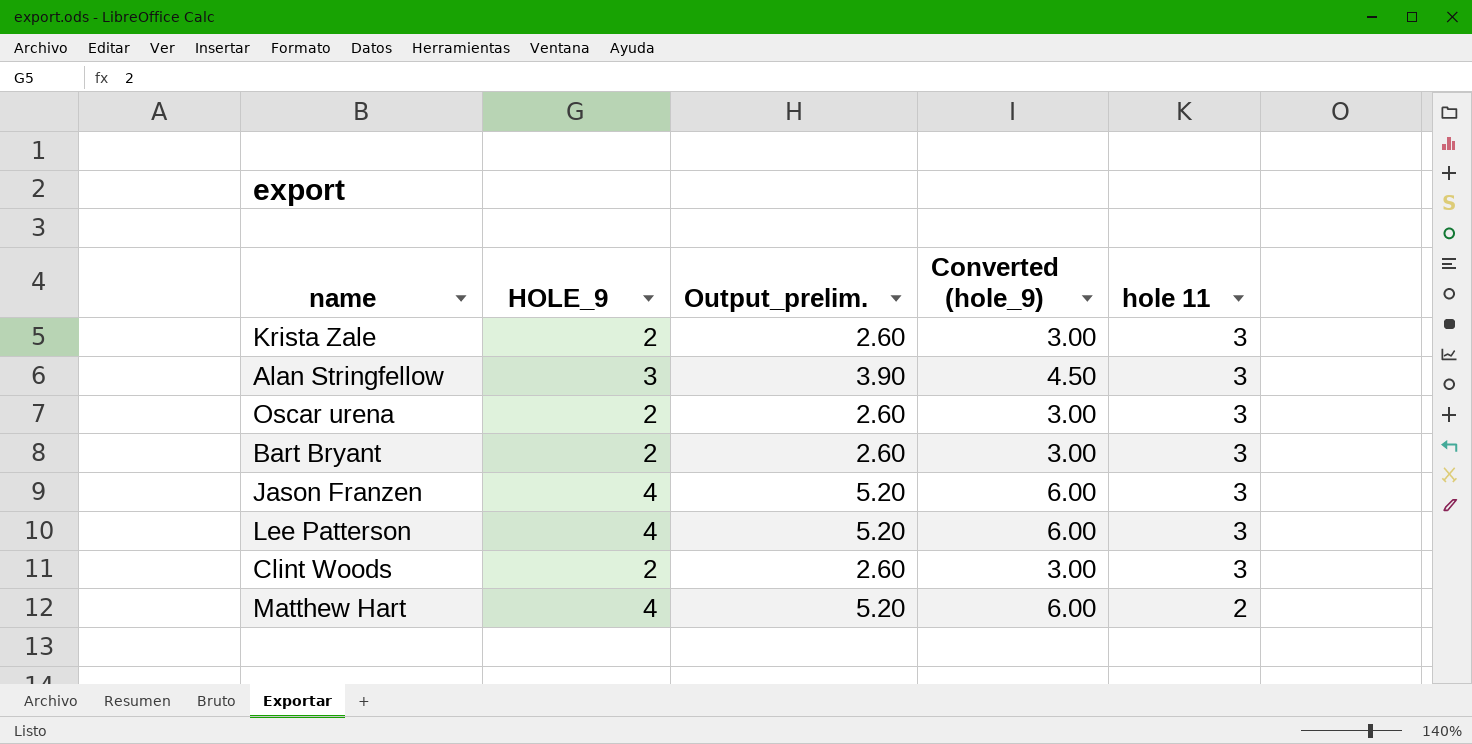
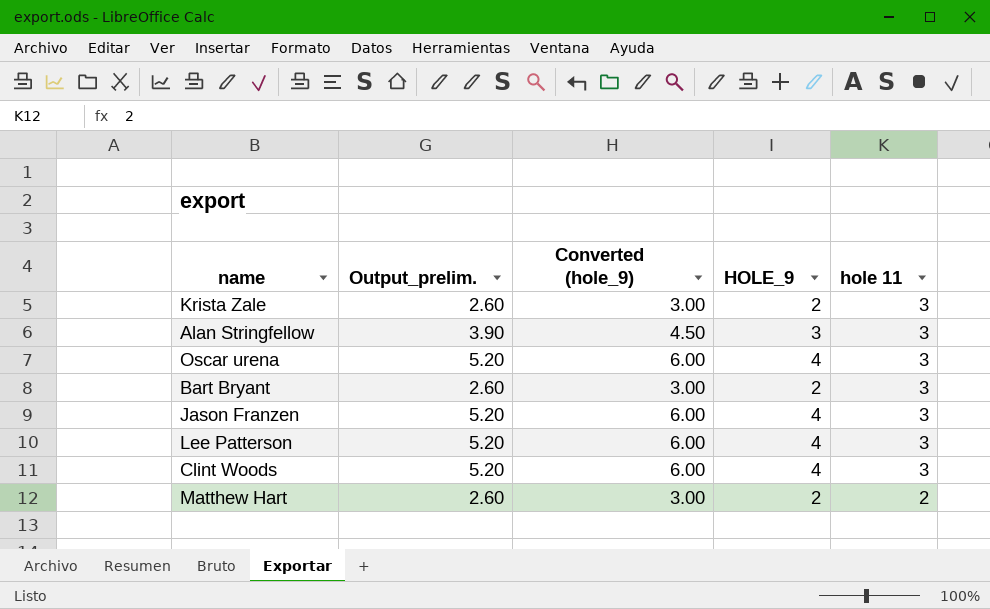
column HOLE_9 | position: 2 -> 4
Oscar urena | Output_prelim.: 2.60 -> 5.20
Oscar urena | Converted (hole_9): 3.00 -> 6.00
Oscar urena | HOLE_9: 2 -> 4
Clint Woods | Output_prelim.: 2.60 -> 5.20
Clint Woods | Converted (hole_9): 3.00 -> 6.00
Clint Woods | HOLE_9: 2 -> 4
Matthew Hart | Output_prelim.: 5.20 -> 2.60
Matthew Hart | Converted (hole_9): 6.00 -> 3.00
Matthew Hart | HOLE_9: 4 -> 2

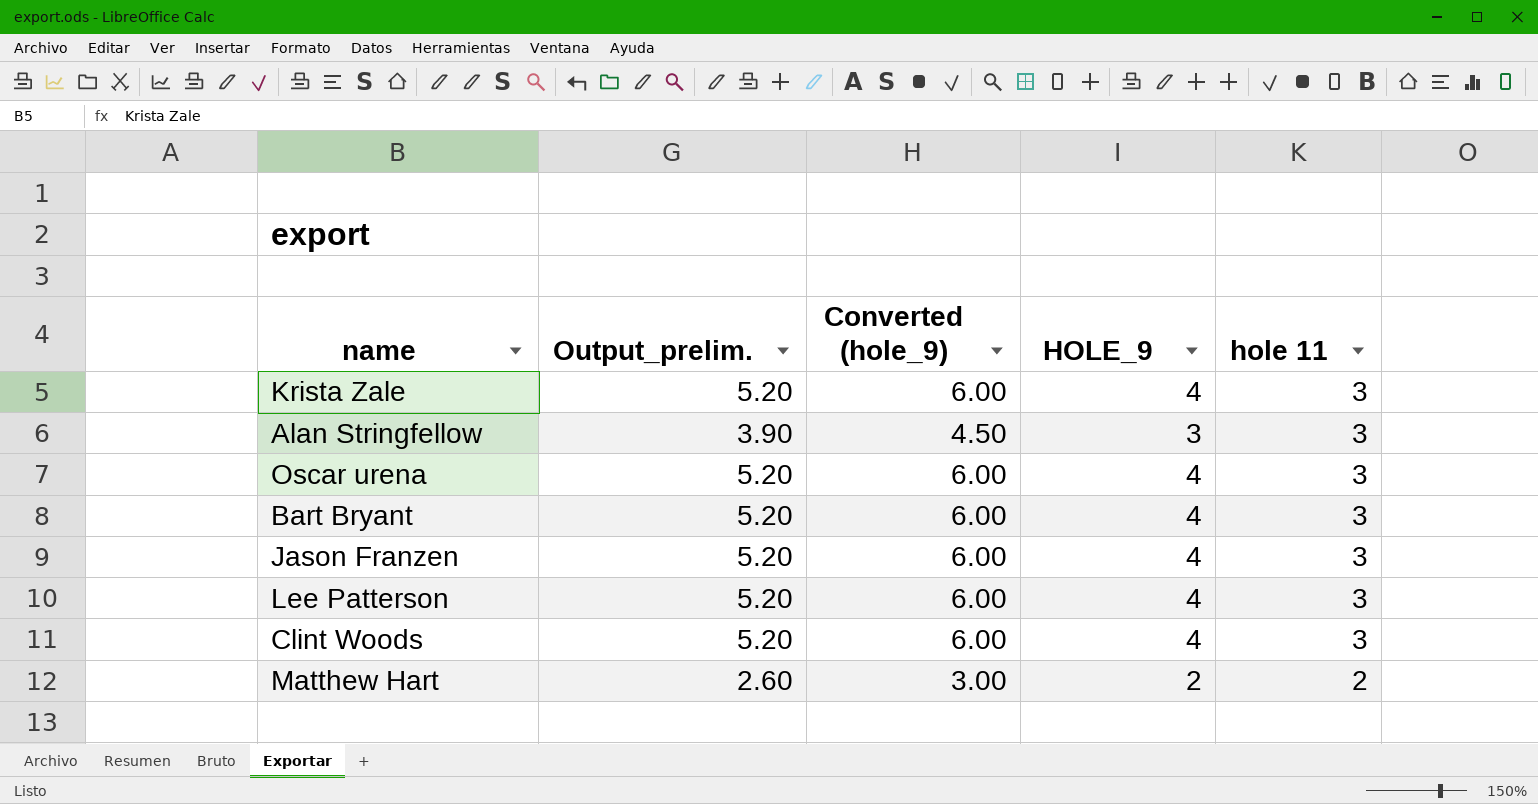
Krista Zale | Output_prelim.: 2.60 -> 5.20
Krista Zale | Converted (hole_9): 3.00 -> 6.00
Krista Zale | HOLE_9: 2 -> 4
Bart Bryant | Output_prelim.: 2.60 -> 5.20
Bart Bryant | Converted (hole_9): 3.00 -> 6.00
Bart Bryant | HOLE_9: 2 -> 4

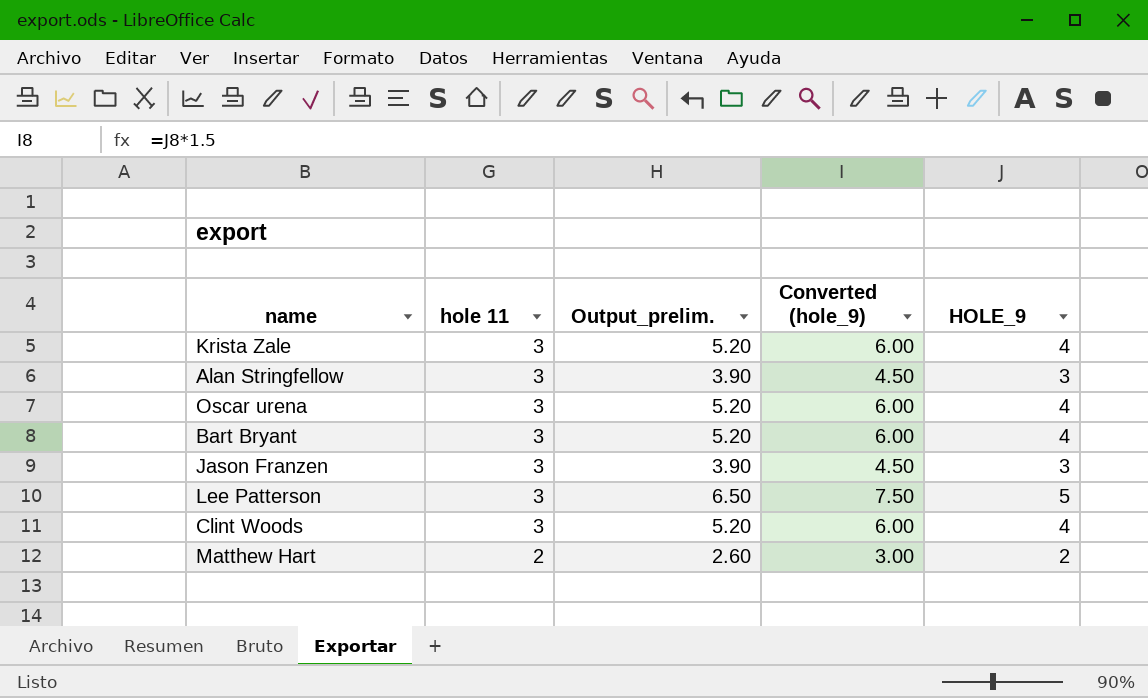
column hole 11 | position: 5 -> 2
Jason Franzen | Output_prelim.: 5.20 -> 3.90
Jason Franzen | Converted (hole_9): 6.00 -> 4.50
Jason Franzen | HOLE_9: 4 -> 3
Lee Patterson | Output_prelim.: 5.20 -> 6.50
Lee Patterson | Converted (hole_9): 6.00 -> 7.50
Lee Patterson | HOLE_9: 4 -> 5

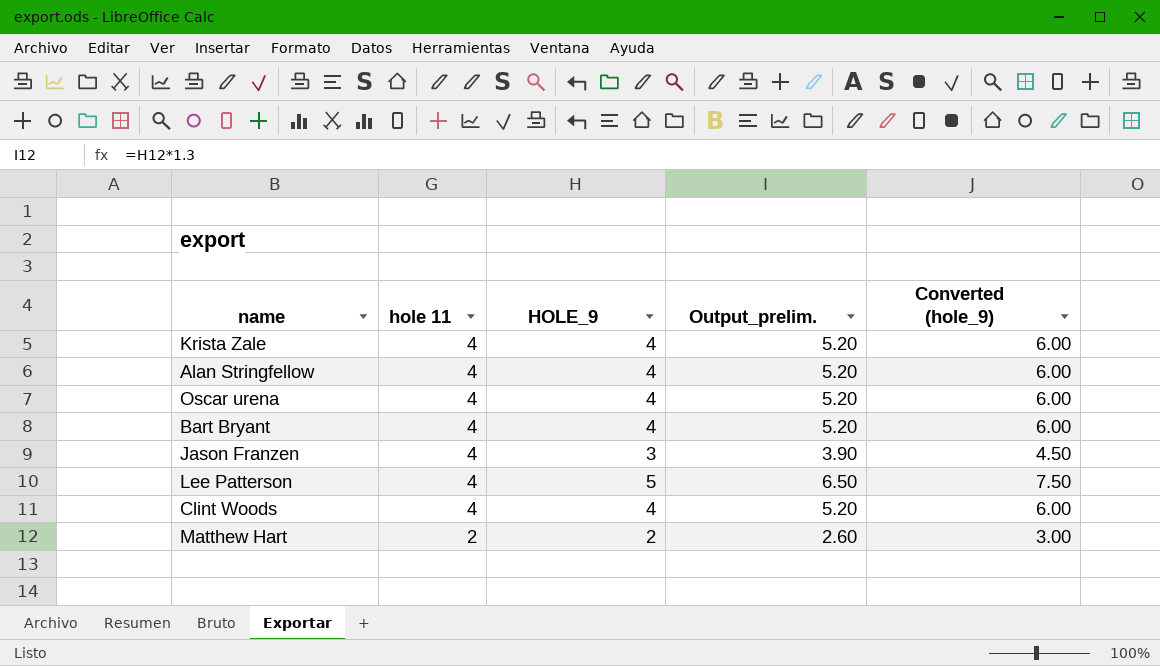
column HOLE_9 | position: 5 -> 3
Krista Zale | hole 11: 3 -> 4
Alan Stringfellow | hole 11: 3 -> 4
Alan Stringfellow | HOLE_9: 3 -> 4
Alan Stringfellow | Output_prelim.: 3.90 -> 5.20
Alan Stringfellow | Converted (hole_9): 4.50 -> 6.00
Oscar urena | hole 11: 3 -> 4
Bart Bryant | hole 11: 3 -> 4
Jason Franzen | hole 11: 3 -> 4
Lee Patterson | hole 11: 3 -> 4
Clint Woods | hole 11: 3 -> 4

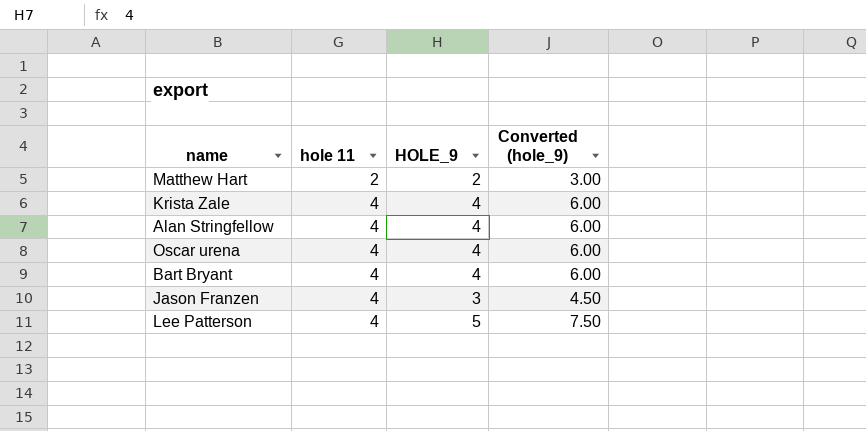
row order: hole 11 descending -> hole 11 ascending
column Output_prelim. | formula: [HOLE_9] * 1.3 -> none
row Clint Woods: 4 | 4 | 5.20 | 6.00 -> none

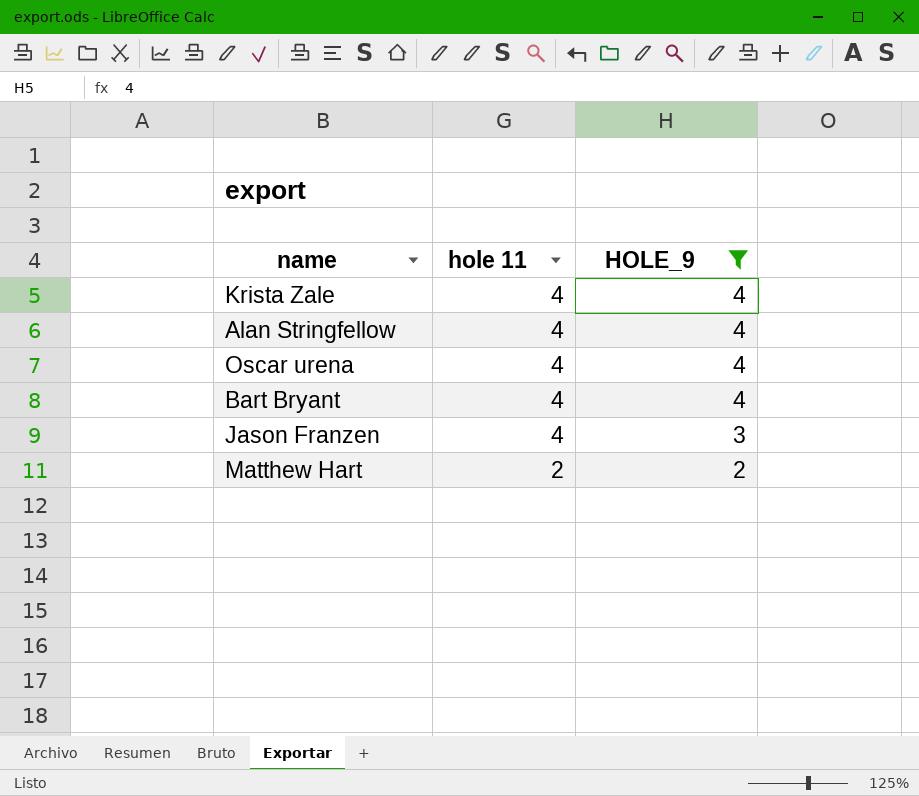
filter: none -> HOLE_9 != 5
row order: hole 11 ascending -> hole 11 descending
column Converted (hole_9) | formula: [HOLE_9] * 1.5 -> none

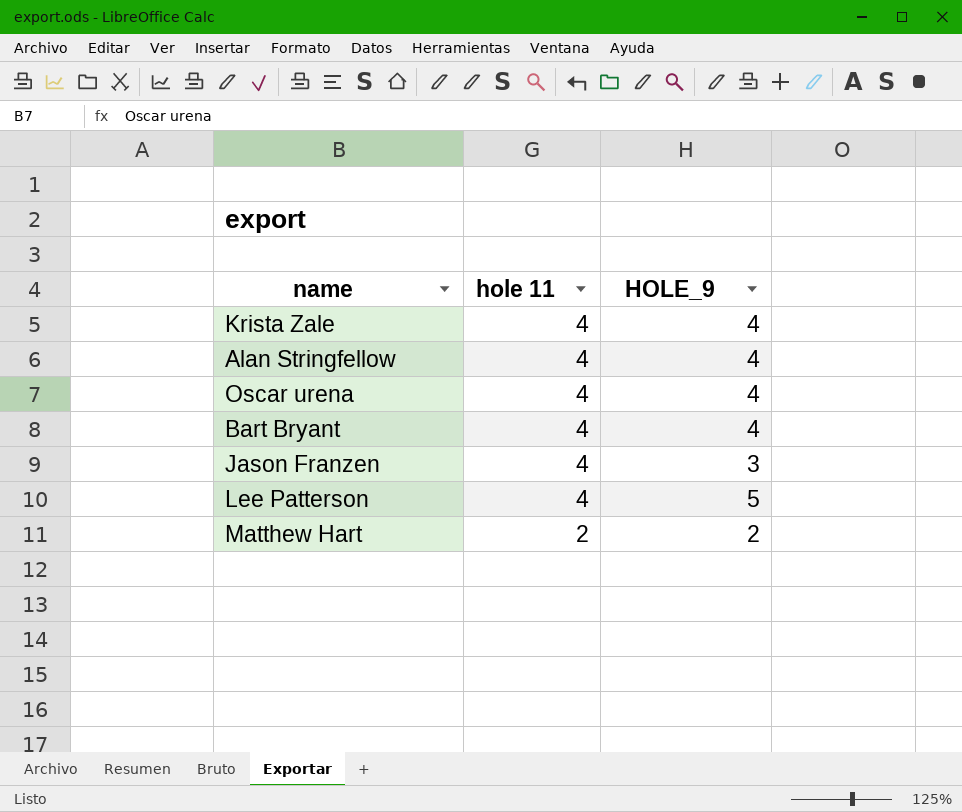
filter: HOLE_9 != 5 -> none

